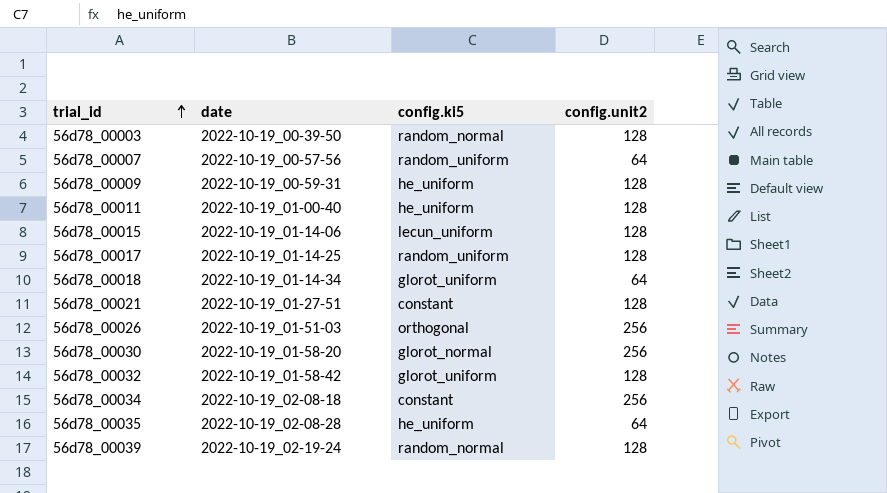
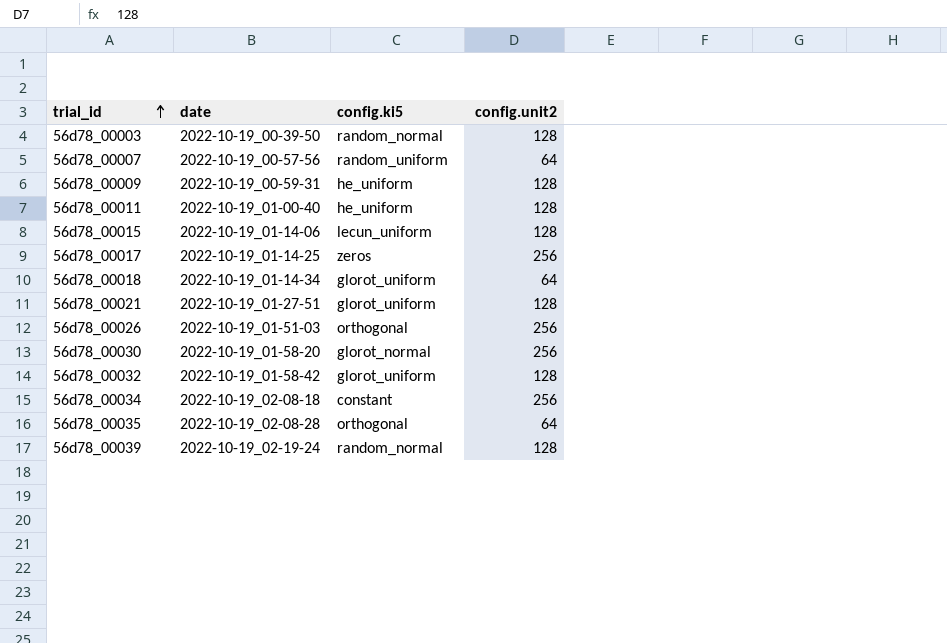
56d78_00017 | config.ki5: random_uniform -> zeros
56d78_00017 | config.unit2: 128 -> 256
56d78_00021 | config.ki5: constant -> glorot_uniform
56d78_00035 | config.ki5: he_uniform -> orthogonal

